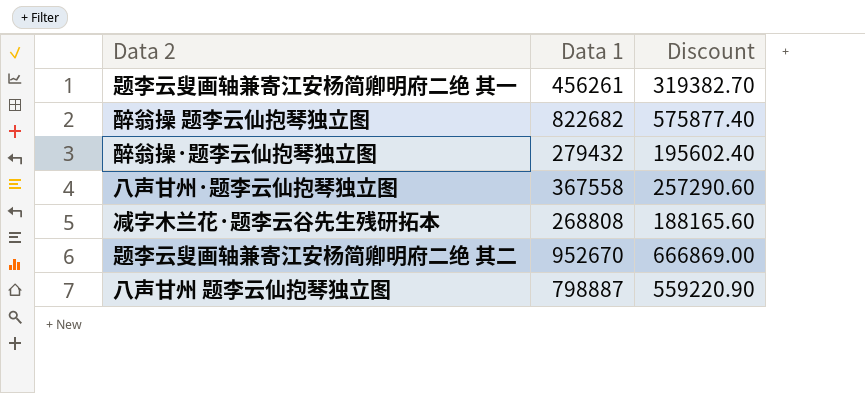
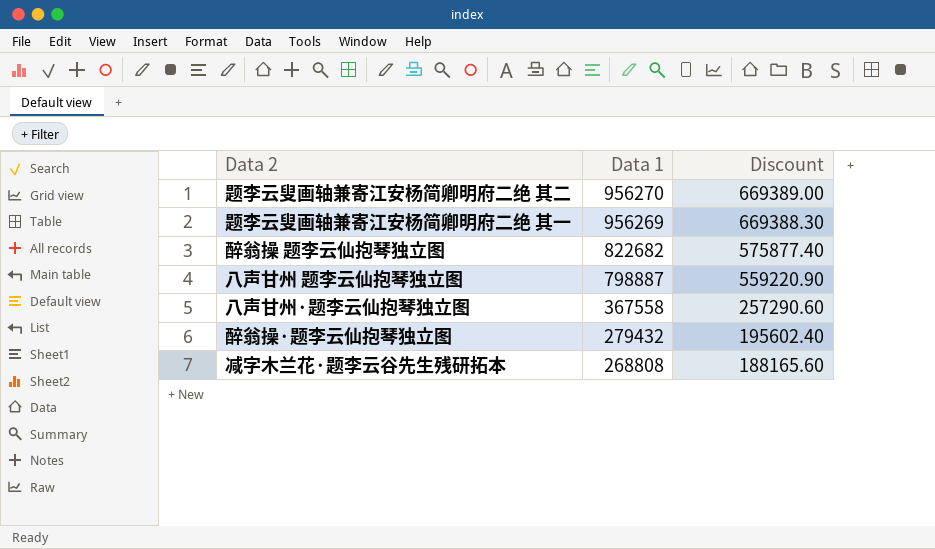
row order: none -> Data 1 descending
题李云叟画轴兼寄江安杨简卿明府二绝 其二 | Data 1: 952670 -> 956270
题李云叟画轴兼寄江安杨简卿明府二绝 其二 | Discount: 666869.00 -> 669389.00
题李云叟画轴兼寄江安杨简卿明府二绝 其一 | Data 1: 456261 -> 956269
题李云叟画轴兼寄江安杨简卿明府二绝 其一 | Discount: 319382.70 -> 669388.30

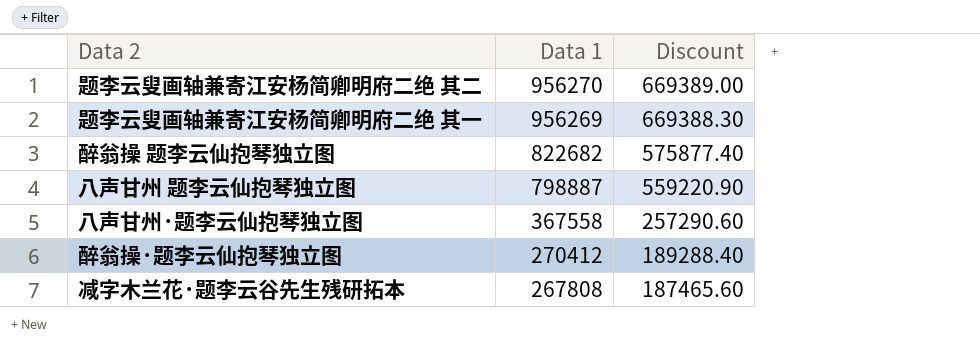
醉翁操·题李云仙抱琴独立图 | Data 1: 279432 -> 270412
醉翁操·题李云仙抱琴独立图 | Discount: 195602.40 -> 189288.40
减字木兰花·题李云谷先生残研拓本 | Data 1: 268808 -> 267808
减字木兰花·题李云谷先生残研拓本 | Discount: 188165.60 -> 187465.60

